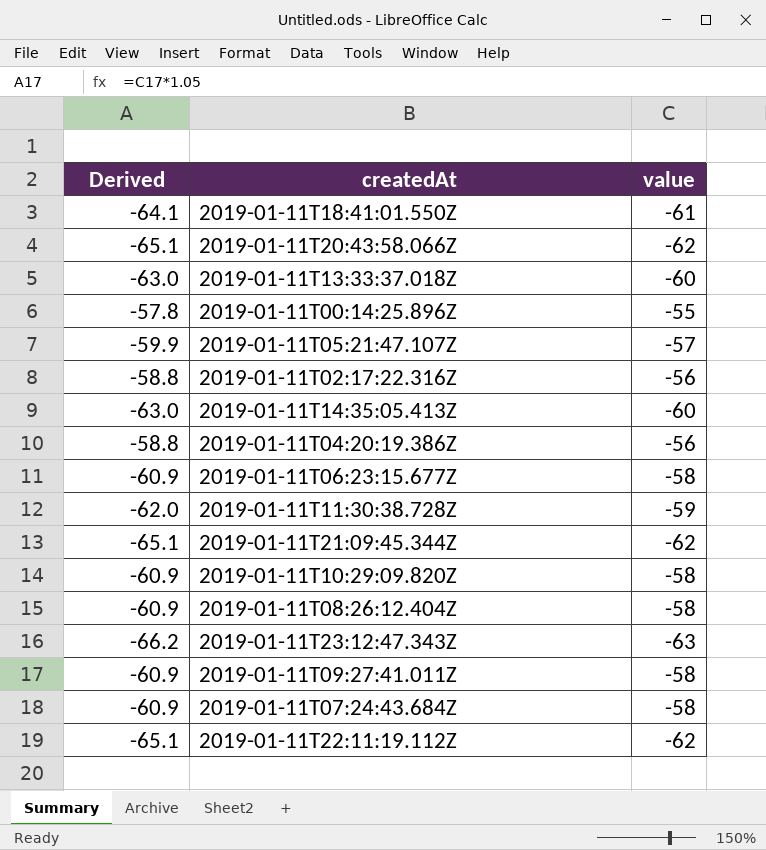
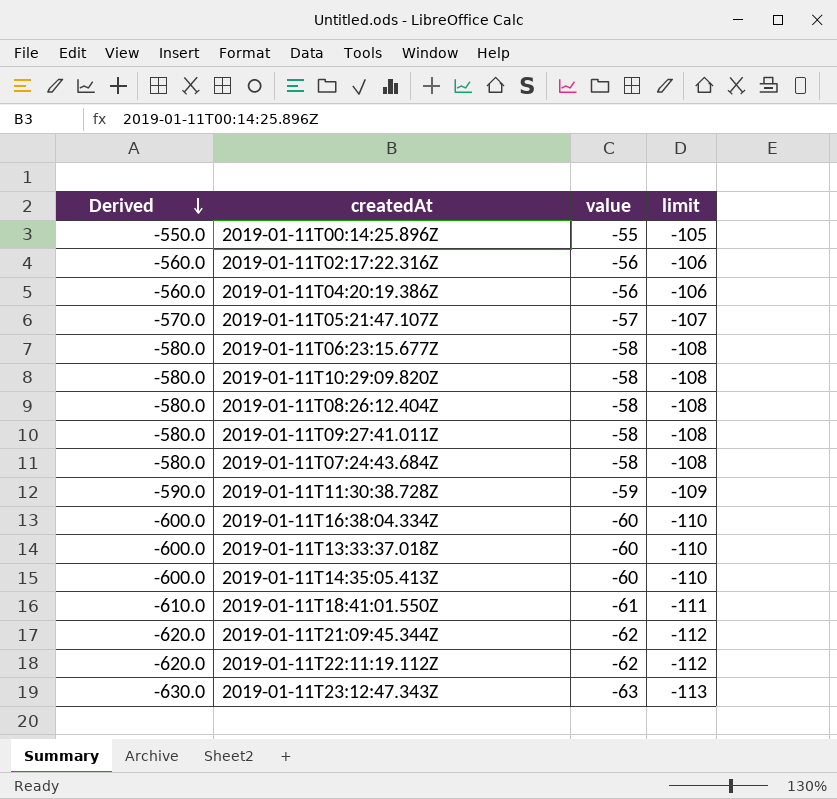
row order: none -> Derived descending
column Derived | formula: [value] * 1.05 -> [value] * 10
column limit | formula: none -> [value] - 50
row 2019-01-11T20:43:58.066Z: -65.1 | -62 -> none
row 2019-01-11T16:38:04.334Z: none -> -600.0 | -60 | -110

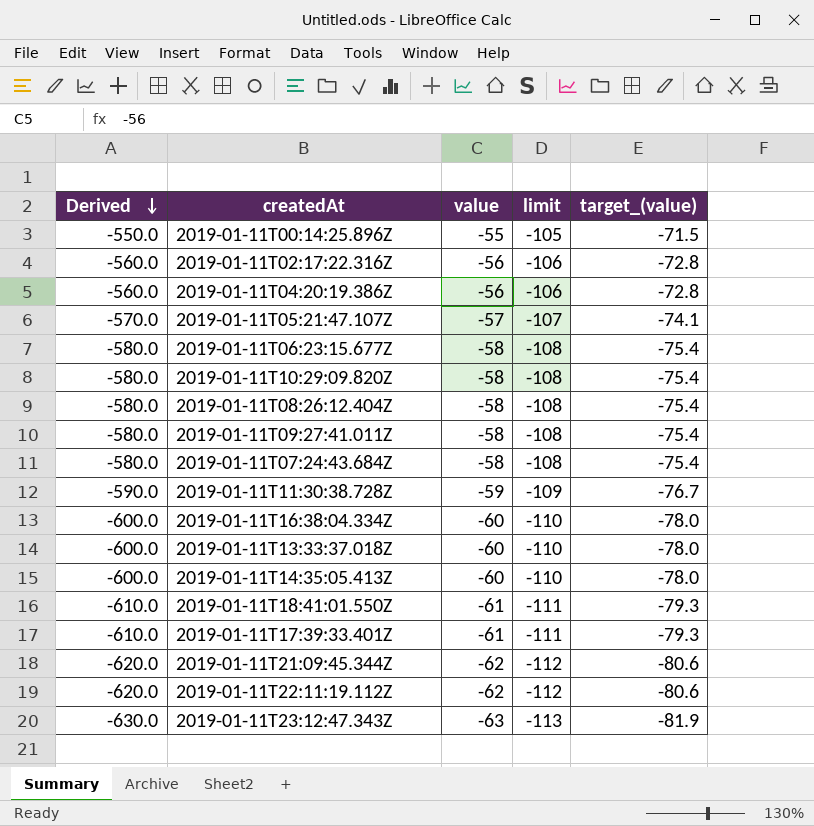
column target_(value) | formula: none -> [value] * 1.3
row 2019-01-11T17:39:33.401Z: none -> -610.0 | -61 | -111 | -79.3

